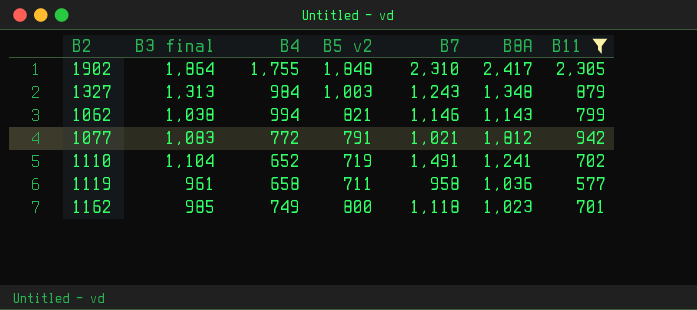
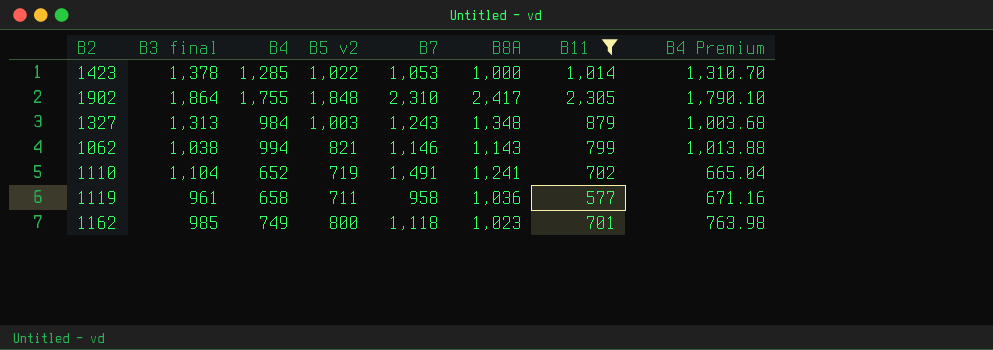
column B4 Premium | formula: none -> [B4] * 1.02
row 1077: 1,083 | 772 | 791 | 1,021 | 1,812 | 942 -> none
row 1423: none -> 1,378 | 1,285 | 1,022 | 1,053 | 1,000 | 1,014 | 1,310.70

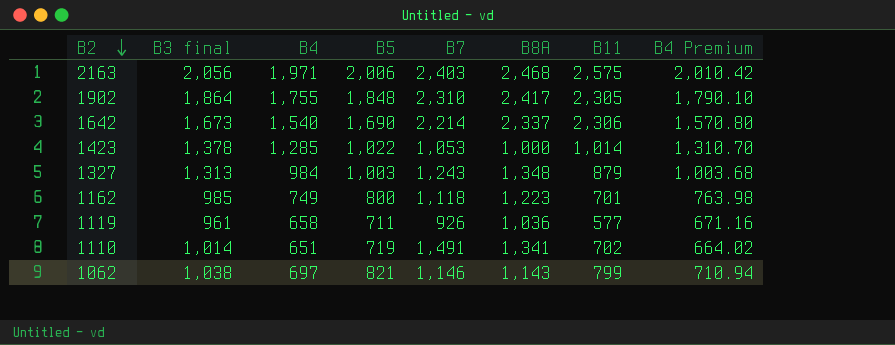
filter: B11 <= 2,305 -> none
row order: none -> B2 descending
column name: B5 v2 -> B5
1162 | B8A: 1,023 -> 1,223
1119 | B7: 958 -> 926
1110 | B3 final: 1,104 -> 1,014
1110 | B4: 652 -> 651
1110 | B8A: 1,241 -> 1,341
1110 | B4 Premium: 665.04 -> 664.02
1062 | B4: 994 -> 697
1062 | B4 Premium: 1,013.88 -> 710.94

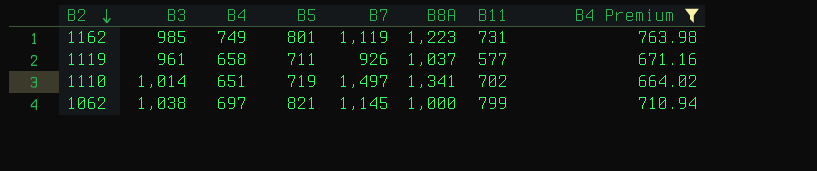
filter: none -> B4 Premium <= 763.98
column name: B3 final -> B3
1162 | B5: 800 -> 801
1162 | B7: 1,118 -> 1,119
1162 | B11: 701 -> 731
1119 | B8A: 1,036 -> 1,037
1110 | B7: 1,491 -> 1,497
1062 | B7: 1,146 -> 1,145
1062 | B8A: 1,143 -> 1,000

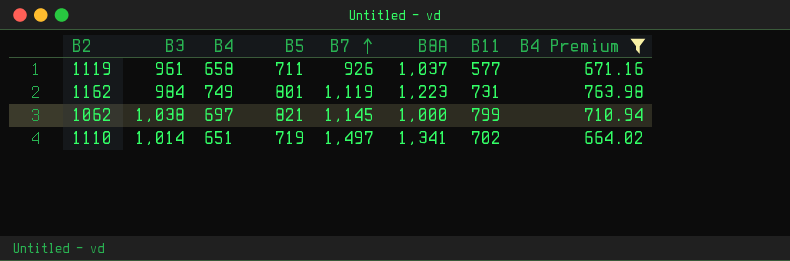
row order: B2 descending -> B7 ascending
1162 | B3: 985 -> 984

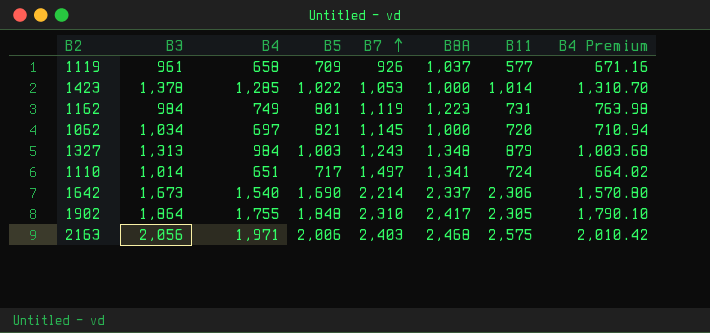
filter: B4 Premium <= 763.98 -> none
1119 | B5: 711 -> 709
1062 | B3: 1,038 -> 1,034
1062 | B11: 799 -> 720
1110 | B5: 719 -> 717
1110 | B11: 702 -> 724

